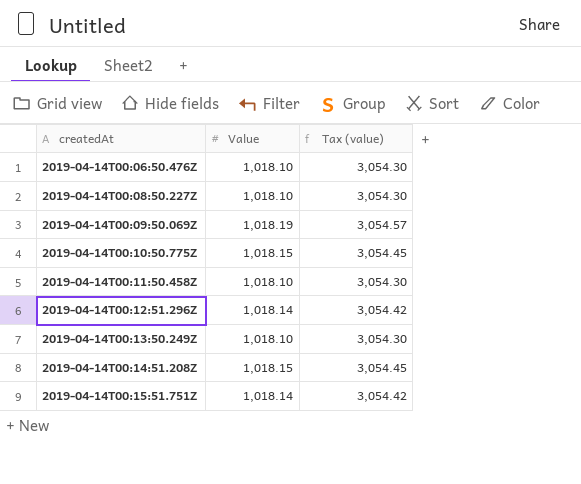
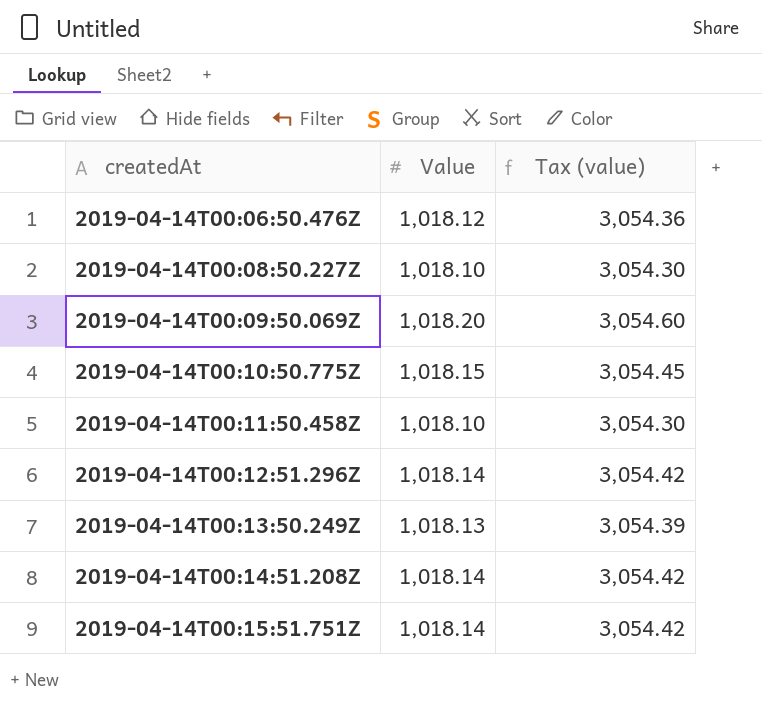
2019-04-14T00:06:50.476Z | Value: 1,018.10 -> 1,018.12
2019-04-14T00:06:50.476Z | Tax (value): 3,054.30 -> 3,054.36
2019-04-14T00:09:50.069Z | Value: 1,018.19 -> 1,018.20
2019-04-14T00:09:50.069Z | Tax (value): 3,054.57 -> 3,054.60
2019-04-14T00:13:50.249Z | Value: 1,018.10 -> 1,018.13
2019-04-14T00:13:50.249Z | Tax (value): 3,054.30 -> 3,054.39
2019-04-14T00:14:51.208Z | Value: 1,018.15 -> 1,018.14
2019-04-14T00:14:51.208Z | Tax (value): 3,054.45 -> 3,054.42

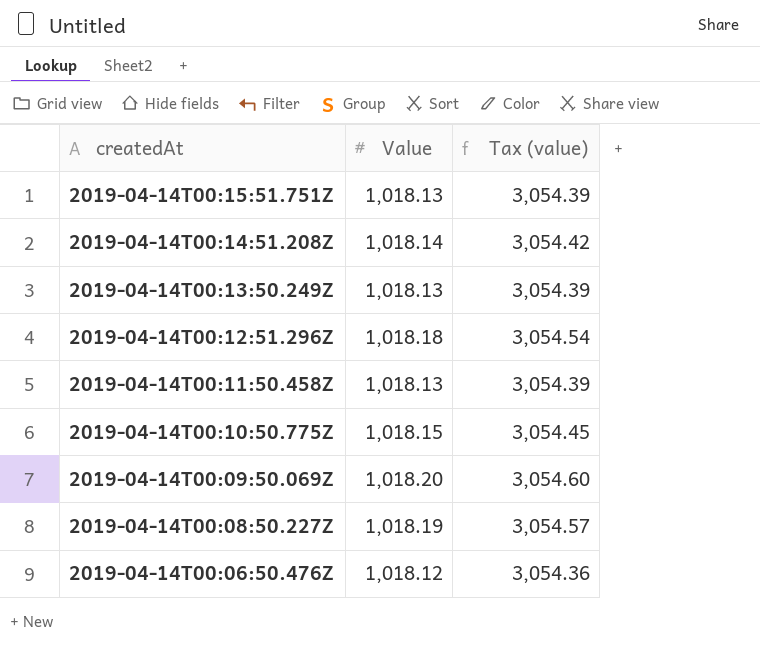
row order: createdAt ascending -> createdAt descending
2019-04-14T00:15:51.751Z | Value: 1,018.14 -> 1,018.13
2019-04-14T00:15:51.751Z | Tax (value): 3,054.42 -> 3,054.39
2019-04-14T00:12:51.296Z | Value: 1,018.14 -> 1,018.18
2019-04-14T00:12:51.296Z | Tax (value): 3,054.42 -> 3,054.54
2019-04-14T00:11:50.458Z | Value: 1,018.10 -> 1,018.13
2019-04-14T00:11:50.458Z | Tax (value): 3,054.30 -> 3,054.39
2019-04-14T00:08:50.227Z | Value: 1,018.10 -> 1,018.19
2019-04-14T00:08:50.227Z | Tax (value): 3,054.30 -> 3,054.57

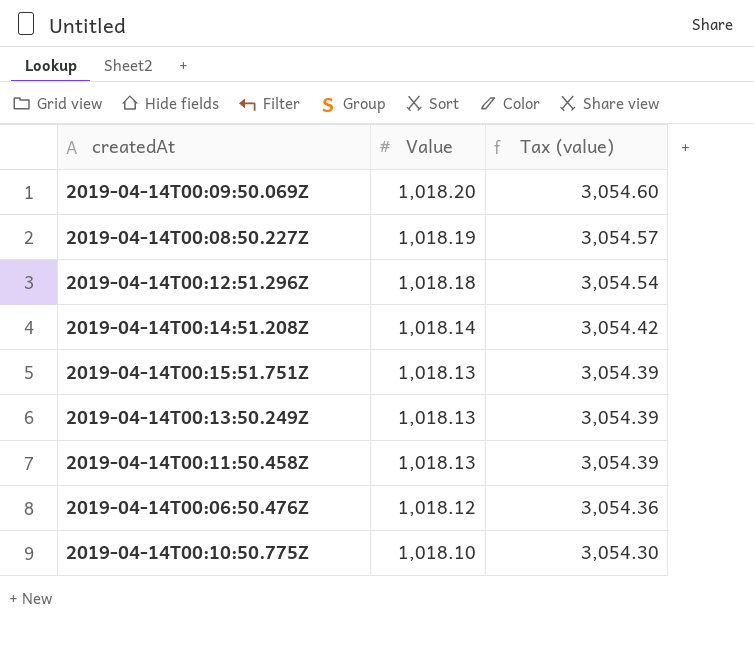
row order: createdAt descending -> Value descending
2019-04-14T00:10:50.775Z | Value: 1,018.15 -> 1,018.10
2019-04-14T00:10:50.775Z | Tax (value): 3,054.45 -> 3,054.30

